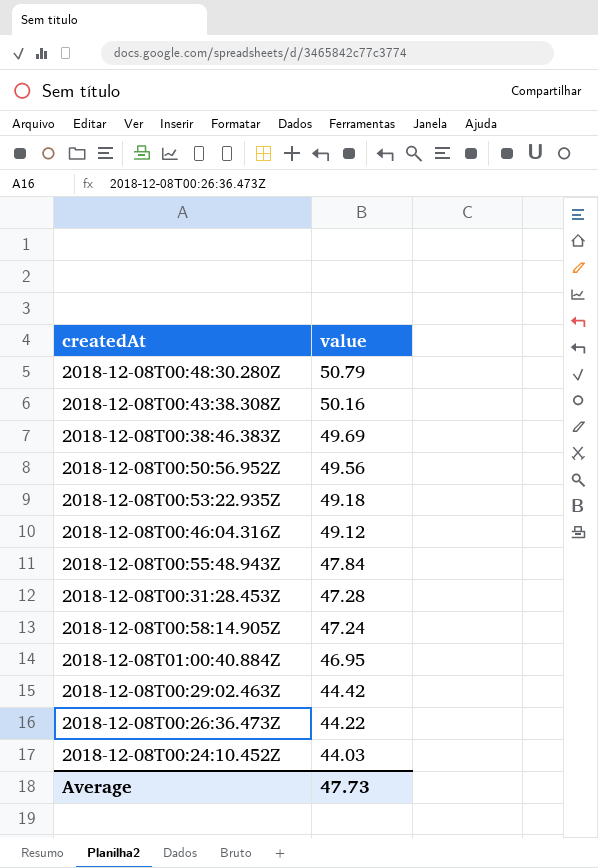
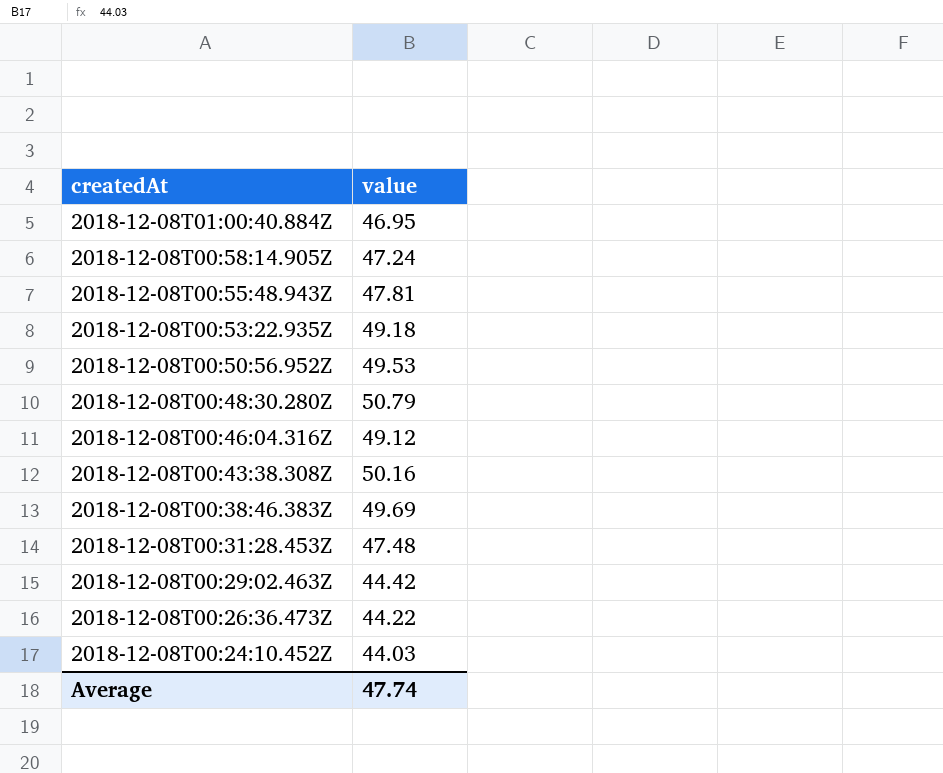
row order: value descending -> createdAt descending
2018-12-08T00:55:48.943Z | value: 47.84 -> 47.81
2018-12-08T00:50:56.952Z | value: 49.56 -> 49.53
2018-12-08T00:31:28.453Z | value: 47.28 -> 47.48
Average | value: 47.73 -> 47.74

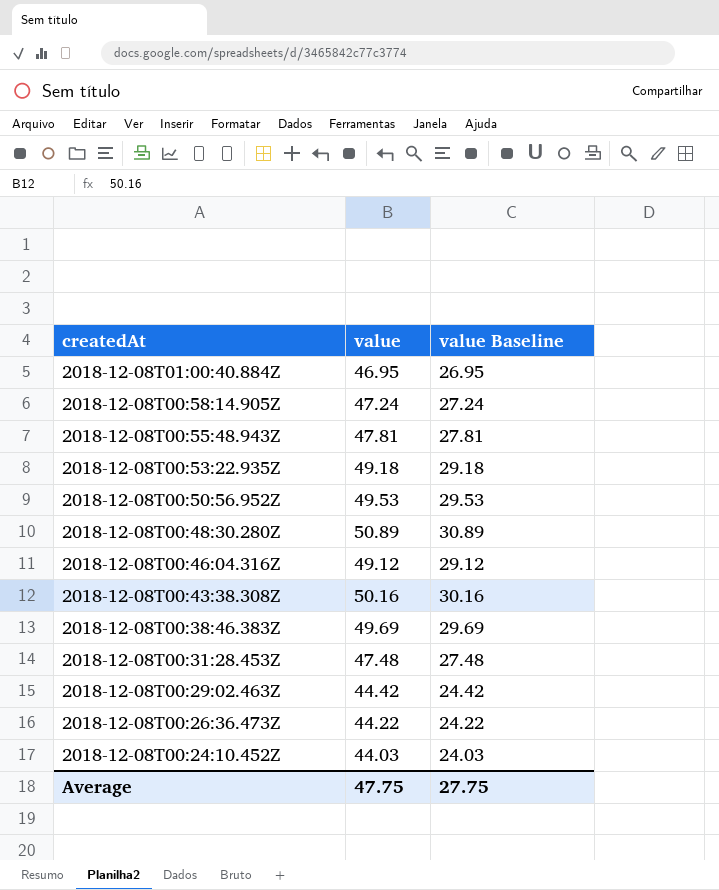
column value Baseline | formula: none -> [value] - 20
2018-12-08T00:48:30.280Z | value: 50.79 -> 50.89
Average | value: 47.74 -> 47.75

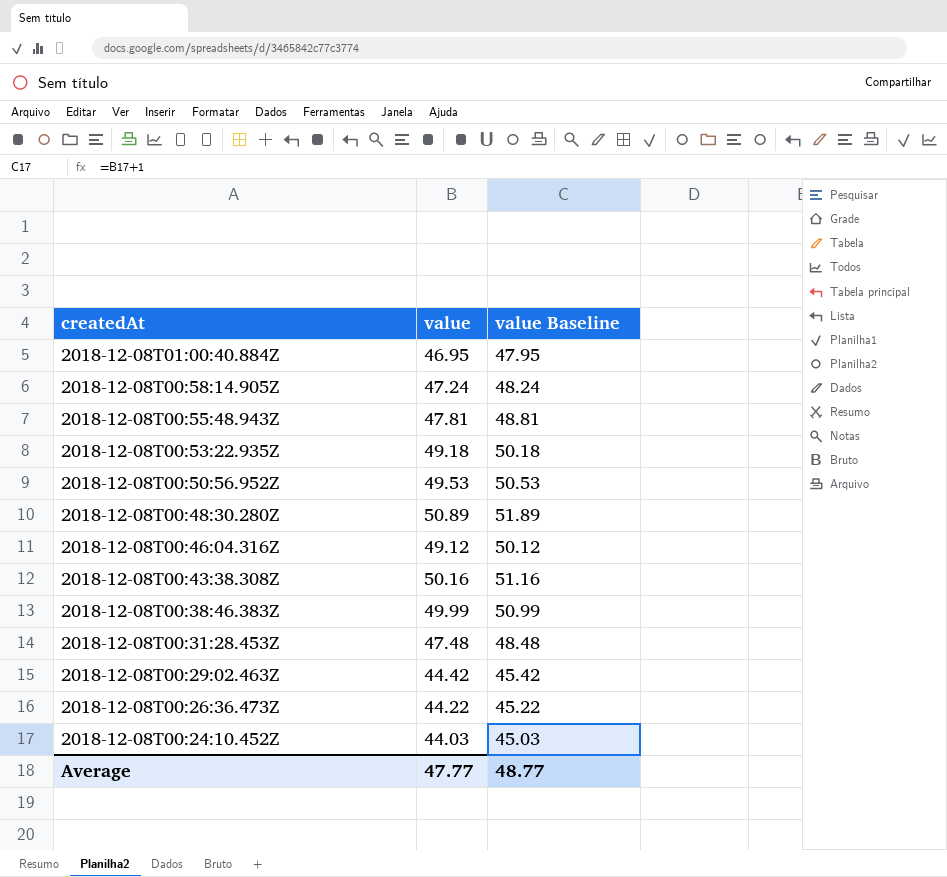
column value Baseline | formula: [value] - 20 -> [value] + 1
2018-12-08T00:38:46.383Z | value: 49.69 -> 49.99
Average | value: 47.75 -> 47.77
Average | value Baseline: 27.75 -> 48.77

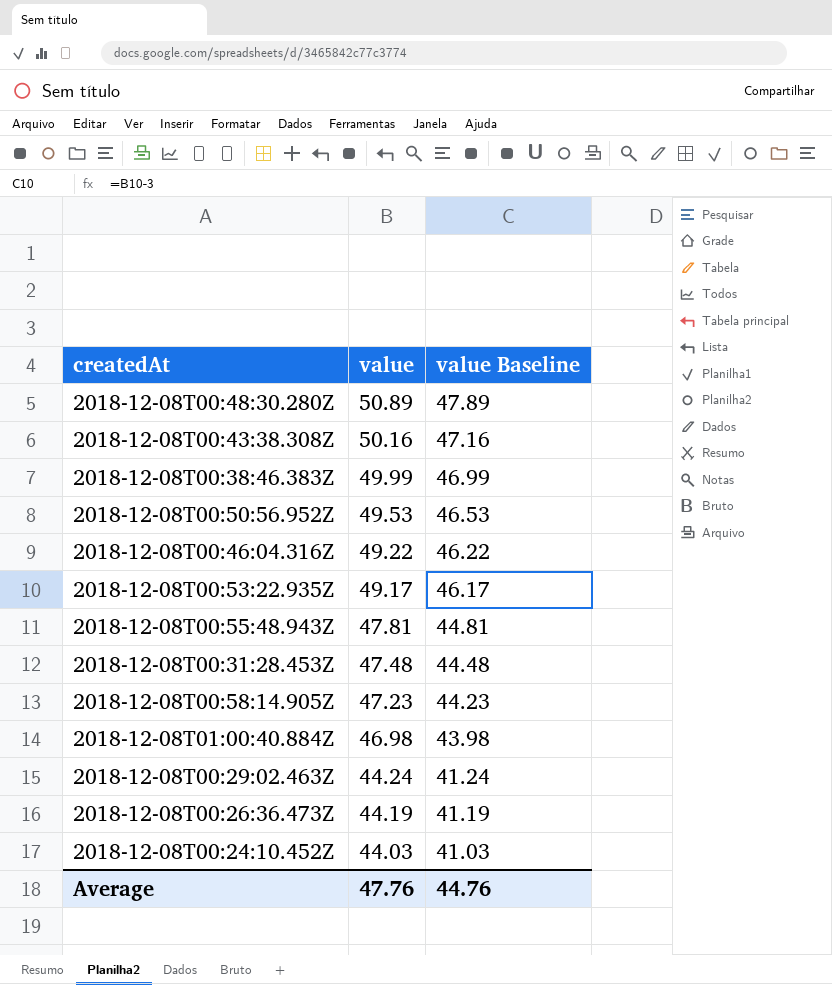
row order: createdAt descending -> value descending
column value Baseline | formula: [value] + 1 -> [value] - 3
2018-12-08T00:46:04.316Z | value: 49.12 -> 49.22
2018-12-08T00:53:22.935Z | value: 49.18 -> 49.17
2018-12-08T00:58:14.905Z | value: 47.24 -> 47.23
2018-12-08T01:00:40.884Z | value: 46.95 -> 46.98
2018-12-08T00:29:02.463Z | value: 44.42 -> 44.24
2018-12-08T00:26:36.473Z | value: 44.22 -> 44.19
Average | value: 47.77 -> 47.76
Average | value Baseline: 48.77 -> 44.76

